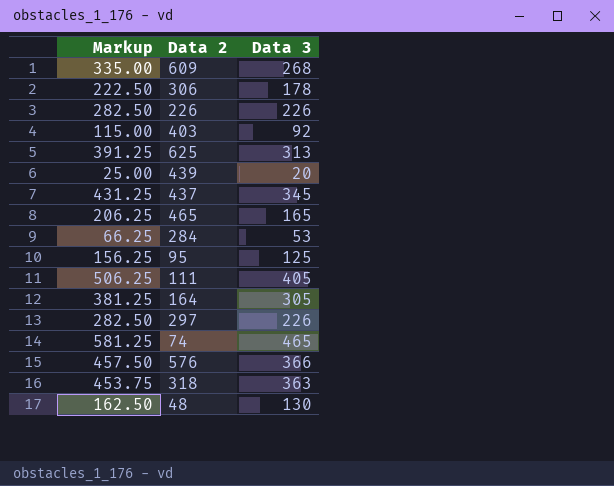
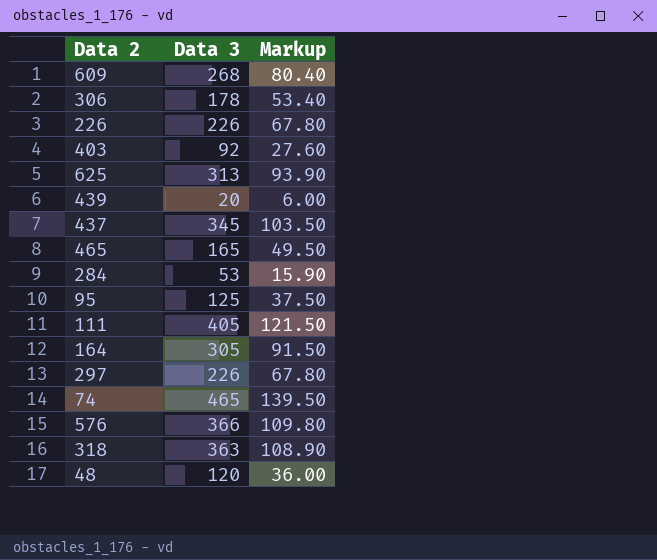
column Markup | formula: [Data 3] * 1.25 -> [Data 3] * 0.3
column Markup | position: 1 -> 3
48 | Data 3: 130 -> 120

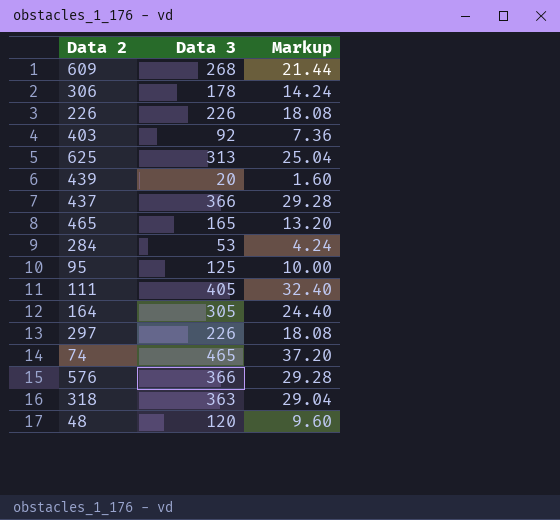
column Markup | formula: [Data 3] * 0.3 -> [Data 3] * 0.08
437 | Data 3: 345 -> 366

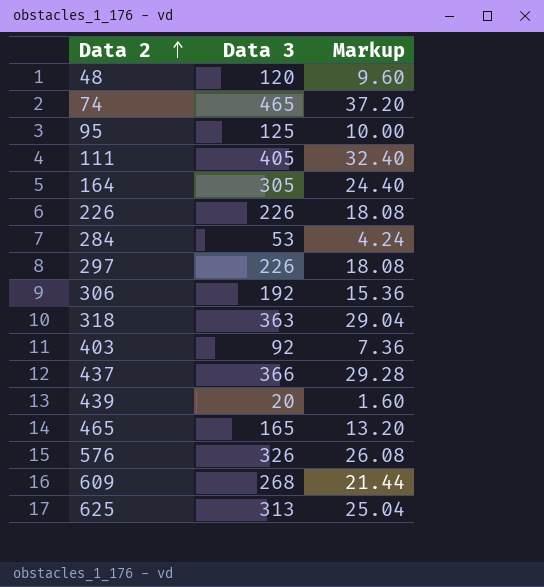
row order: none -> Data 2 ascending
306 | Data 3: 178 -> 192
306 | Markup: 14.24 -> 15.36
576 | Data 3: 366 -> 326
576 | Markup: 29.28 -> 26.08

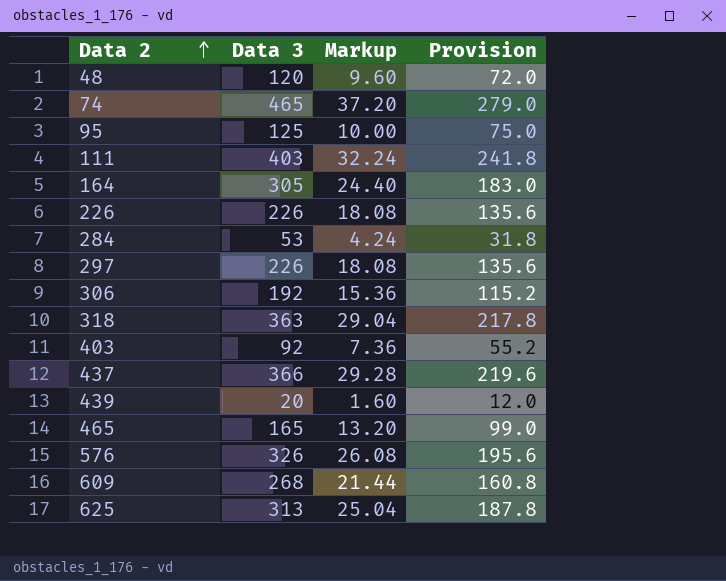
column Provision | formula: none -> [Data 3] * 0.6
111 | Data 3: 405 -> 403
111 | Markup: 32.40 -> 32.24

